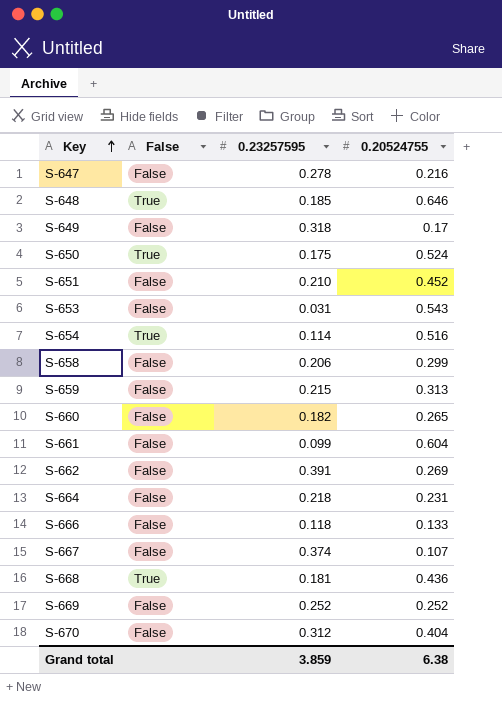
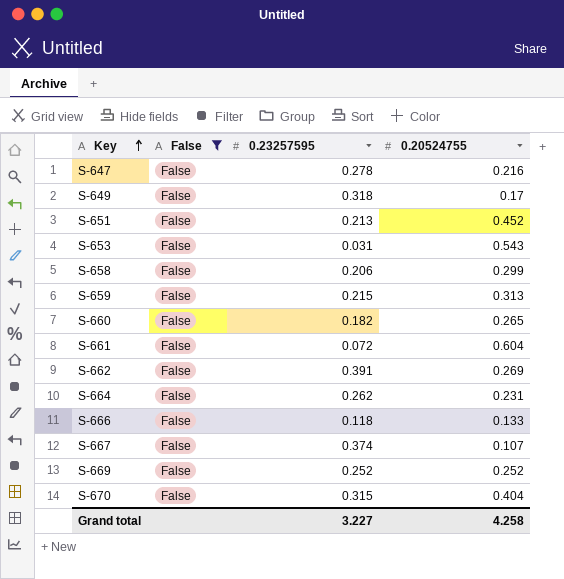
filter: none -> False = False
S-651 | 0.23257595: 0.210 -> 0.213
S-661 | 0.23257595: 0.099 -> 0.072
S-664 | 0.23257595: 0.218 -> 0.262
S-670 | 0.23257595: 0.312 -> 0.315
Grand total | 0.23257595: 3.859 -> 3.227
Grand total | 0.20524755: 6.38 -> 4.258

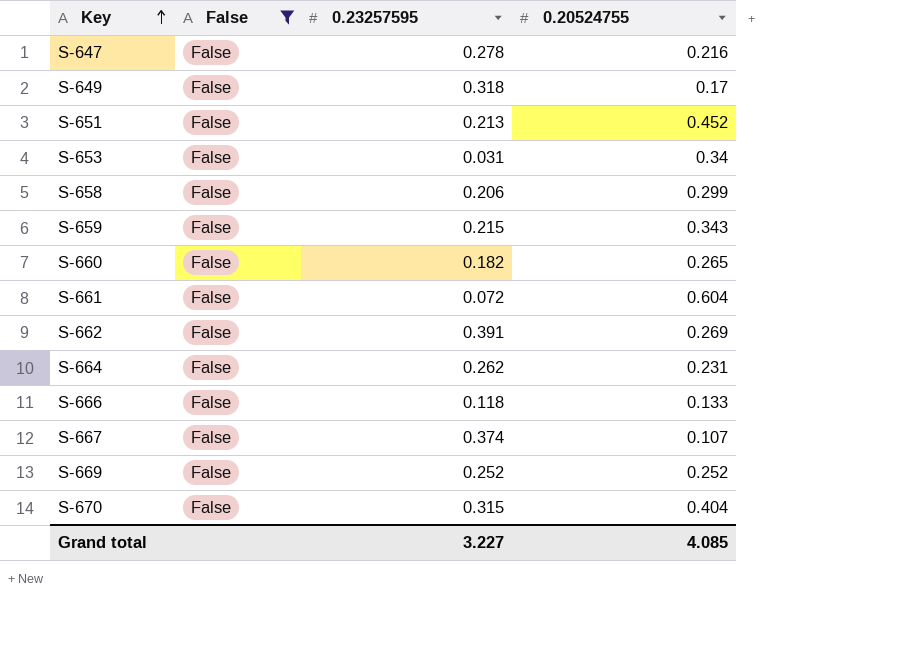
S-653 | 0.20524755: 0.543 -> 0.34
S-659 | 0.20524755: 0.313 -> 0.343
Grand total | 0.20524755: 4.258 -> 4.085

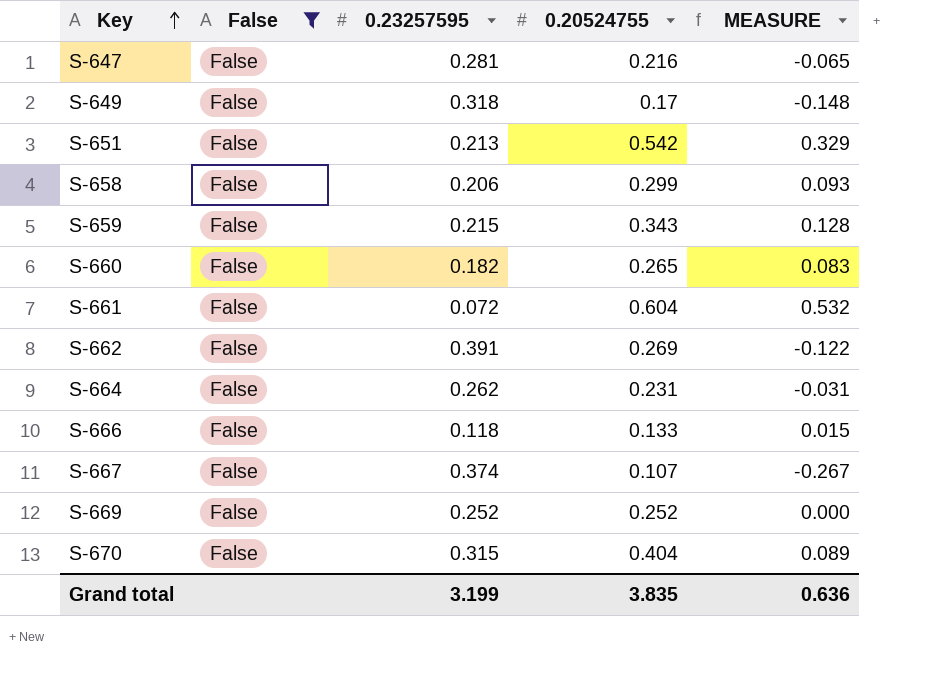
column MEASURE | formula: none -> [0.20524755] - [0.23257595]
row S-653: False | 0.031 | 0.34 -> none
S-647 | 0.23257595: 0.278 -> 0.281
S-651 | 0.20524755: 0.452 -> 0.542
Grand total | 0.23257595: 3.227 -> 3.199
Grand total | 0.20524755: 4.085 -> 3.835

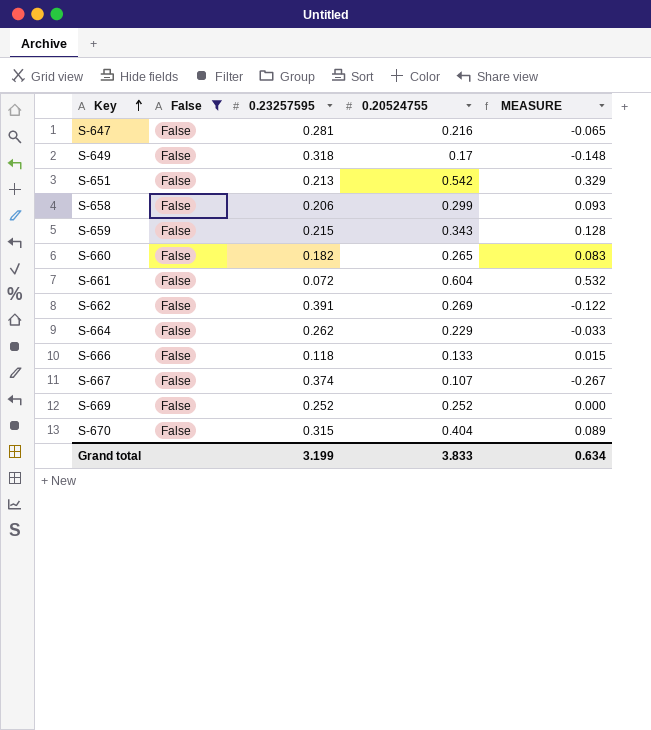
S-664 | 0.20524755: 0.231 -> 0.229
S-664 | MEASURE: -0.031 -> -0.033
Grand total | 0.20524755: 3.835 -> 3.833
Grand total | MEASURE: 0.636 -> 0.634

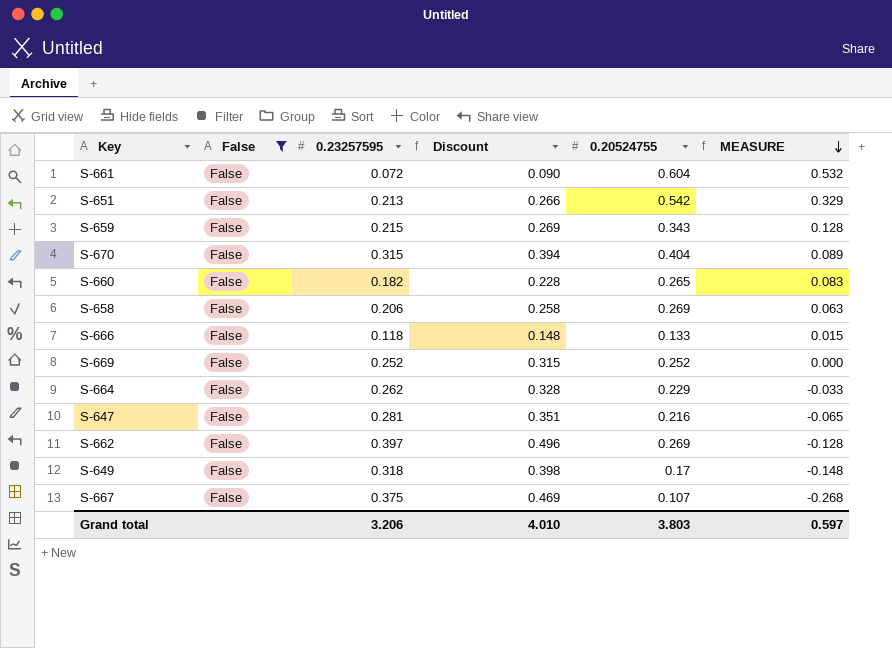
row order: Key ascending -> MEASURE descending
column Discount | formula: none -> [0.23257595] * 1.25
S-658 | 0.20524755: 0.299 -> 0.269
S-658 | MEASURE: 0.093 -> 0.063
S-662 | 0.23257595: 0.391 -> 0.397
S-662 | MEASURE: -0.122 -> -0.128
S-667 | 0.23257595: 0.374 -> 0.375
S-667 | MEASURE: -0.267 -> -0.268
Grand total | 0.23257595: 3.199 -> 3.206
Grand total | 0.20524755: 3.833 -> 3.803
Grand total | MEASURE: 0.634 -> 0.597

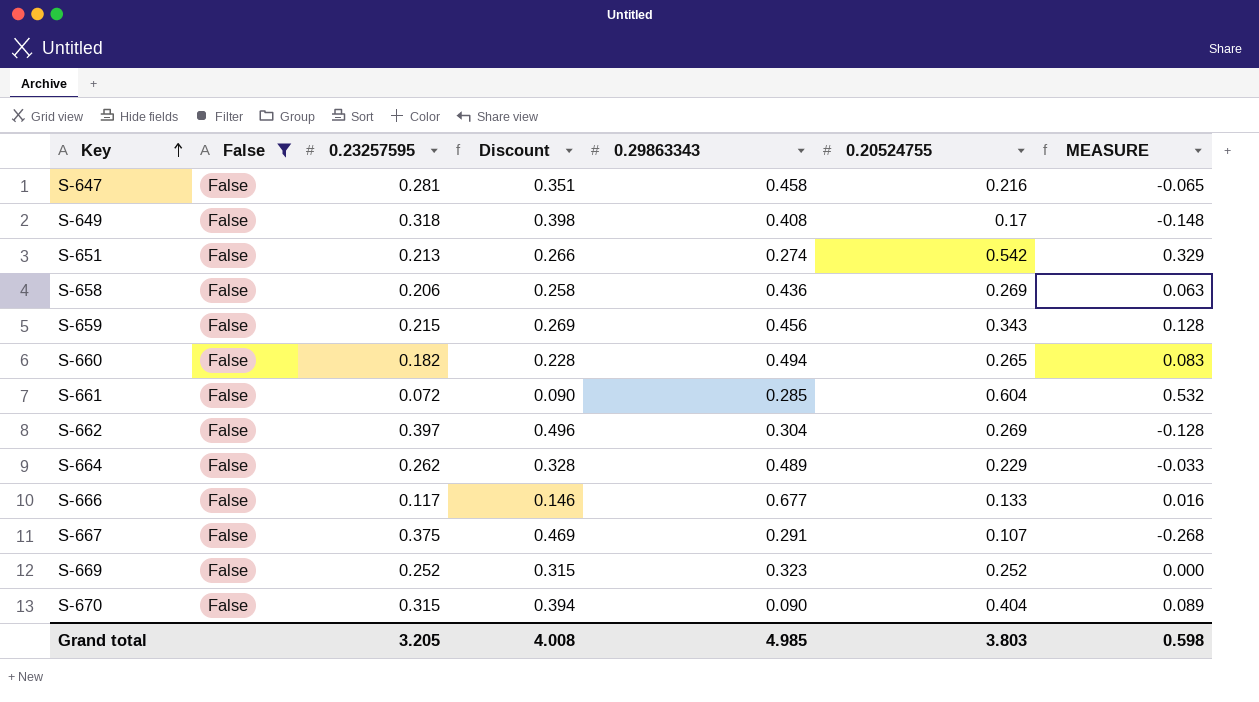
row order: MEASURE descending -> Key ascending
column 0.29863343 | position: none -> 5
S-666 | 0.23257595: 0.118 -> 0.117
S-666 | Discount: 0.148 -> 0.146
S-666 | MEASURE: 0.015 -> 0.016
Grand total | 0.23257595: 3.206 -> 3.205
Grand total | Discount: 4.010 -> 4.008
Grand total | MEASURE: 0.597 -> 0.598

